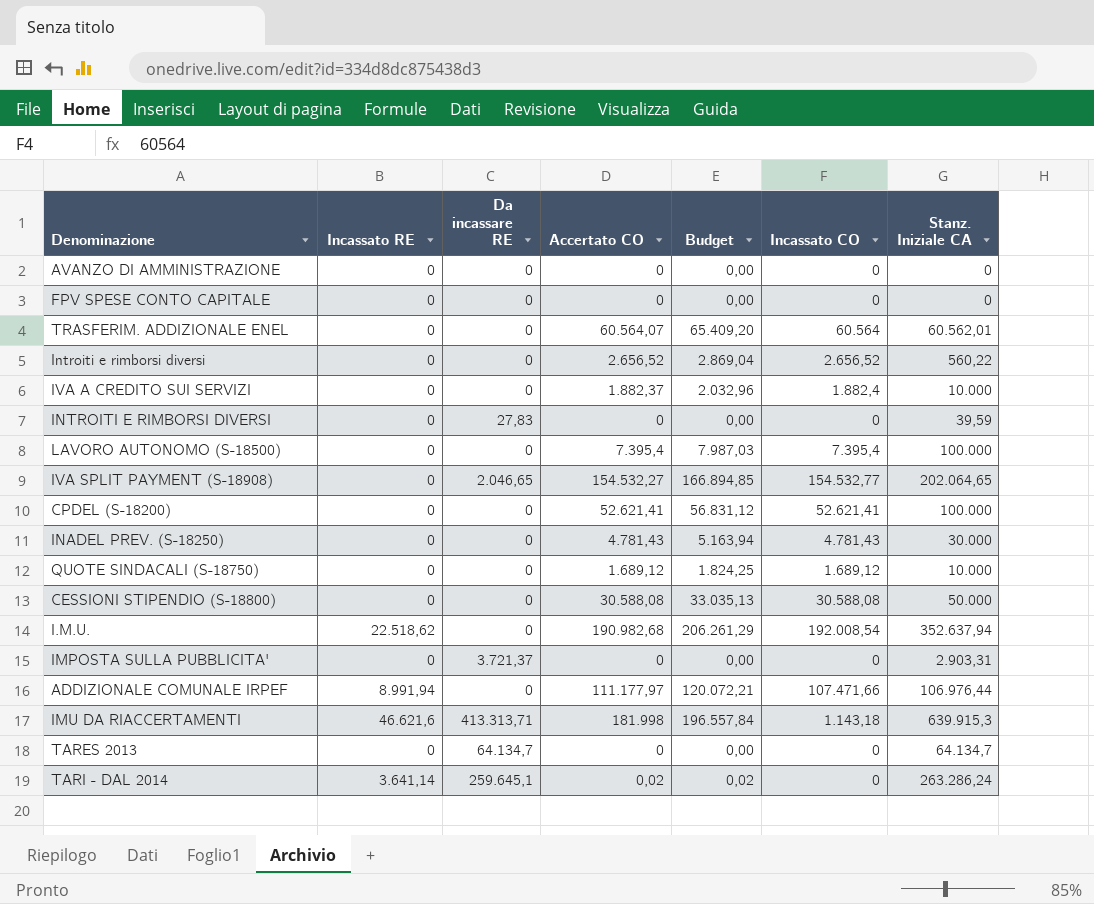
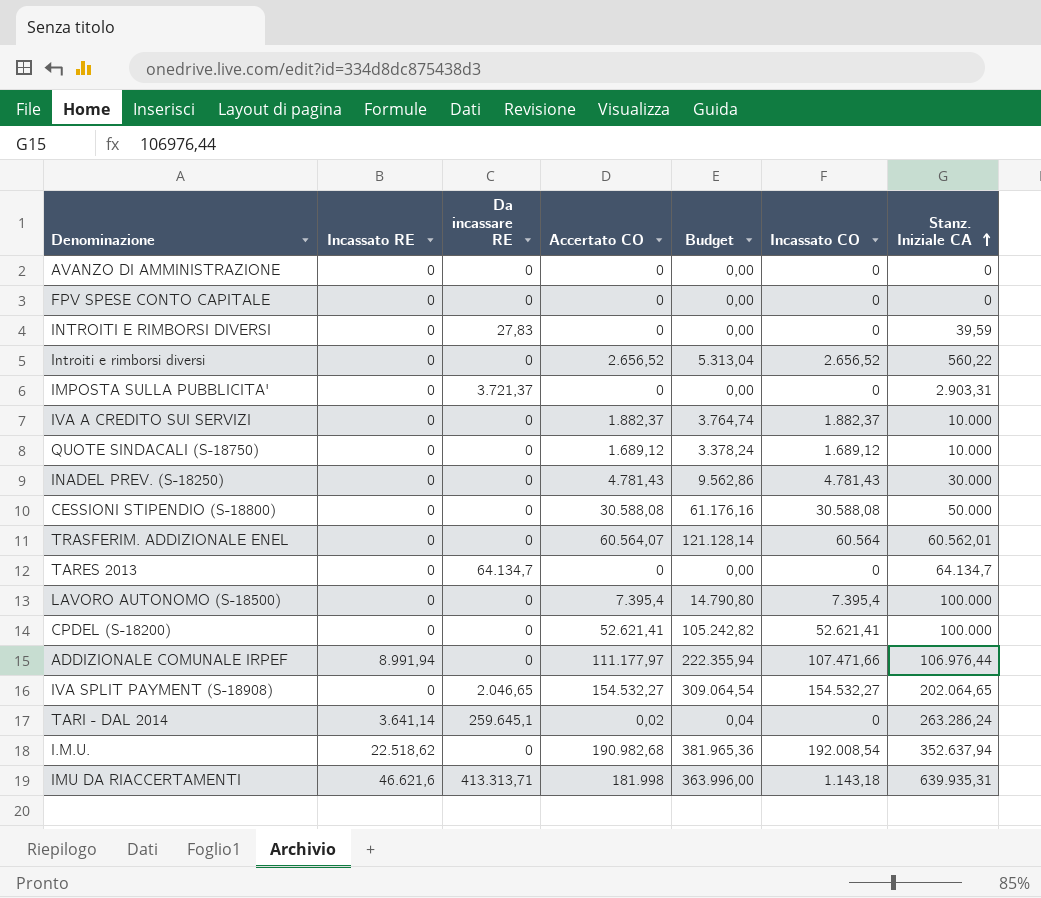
row order: none -> Stanz. Iniziale CA ascending
column Budget | formula: [Accertato CO] * 1,08 -> [Accertato CO] * 2
IVA A CREDITO SUI SERVIZI | Incassato CO: 1.882,4 -> 1.882,37
IVA SPLIT PAYMENT (S-18908) | Incassato CO: 154.532,77 -> 154.532,27
IMU DA RIACCERTAMENTI | Stanz. Iniziale CA: 639.915,3 -> 639.935,31

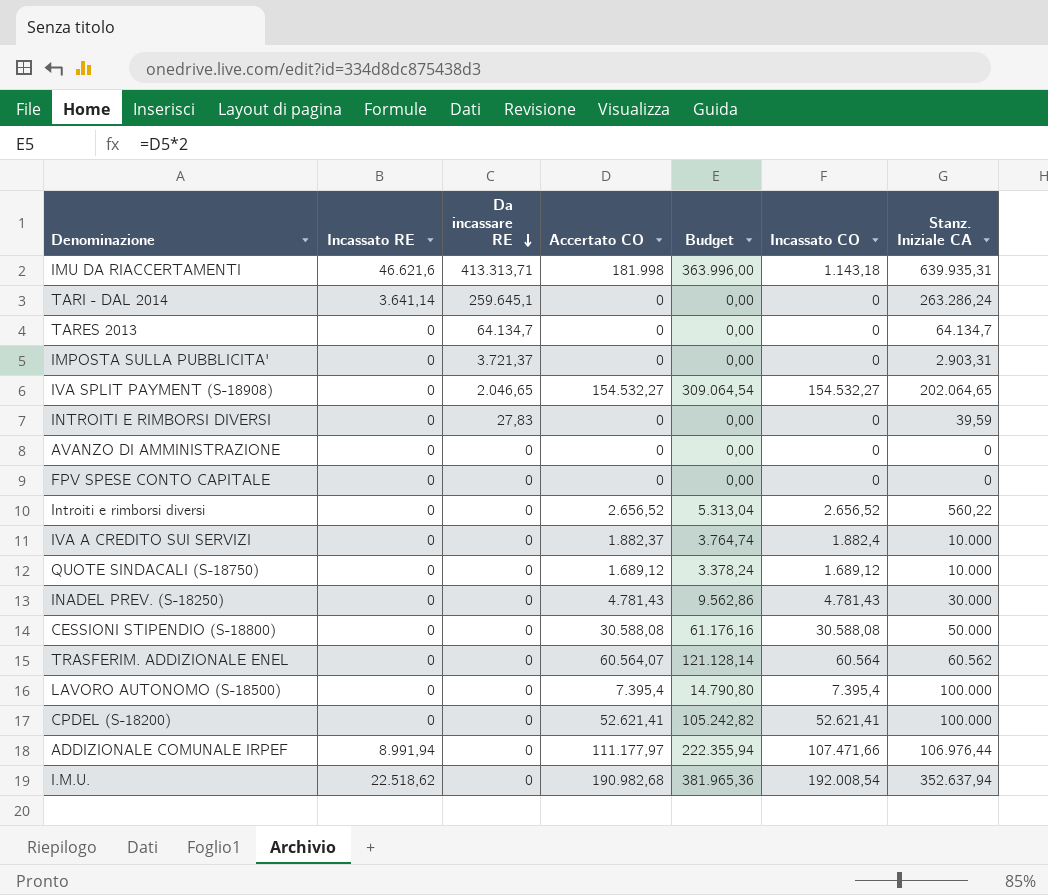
row order: Stanz. Iniziale CA ascending -> Da incassare RE descending
TARI - DAL 2014 | Accertato CO: 0,02 -> 0
TARI - DAL 2014 | Budget: 0,04 -> 0,00
IVA A CREDITO SUI SERVIZI | Incassato CO: 1.882,37 -> 1.882,4
TRASFERIM. ADDIZIONALE ENEL | Stanz. Iniziale CA: 60.562,01 -> 60.562

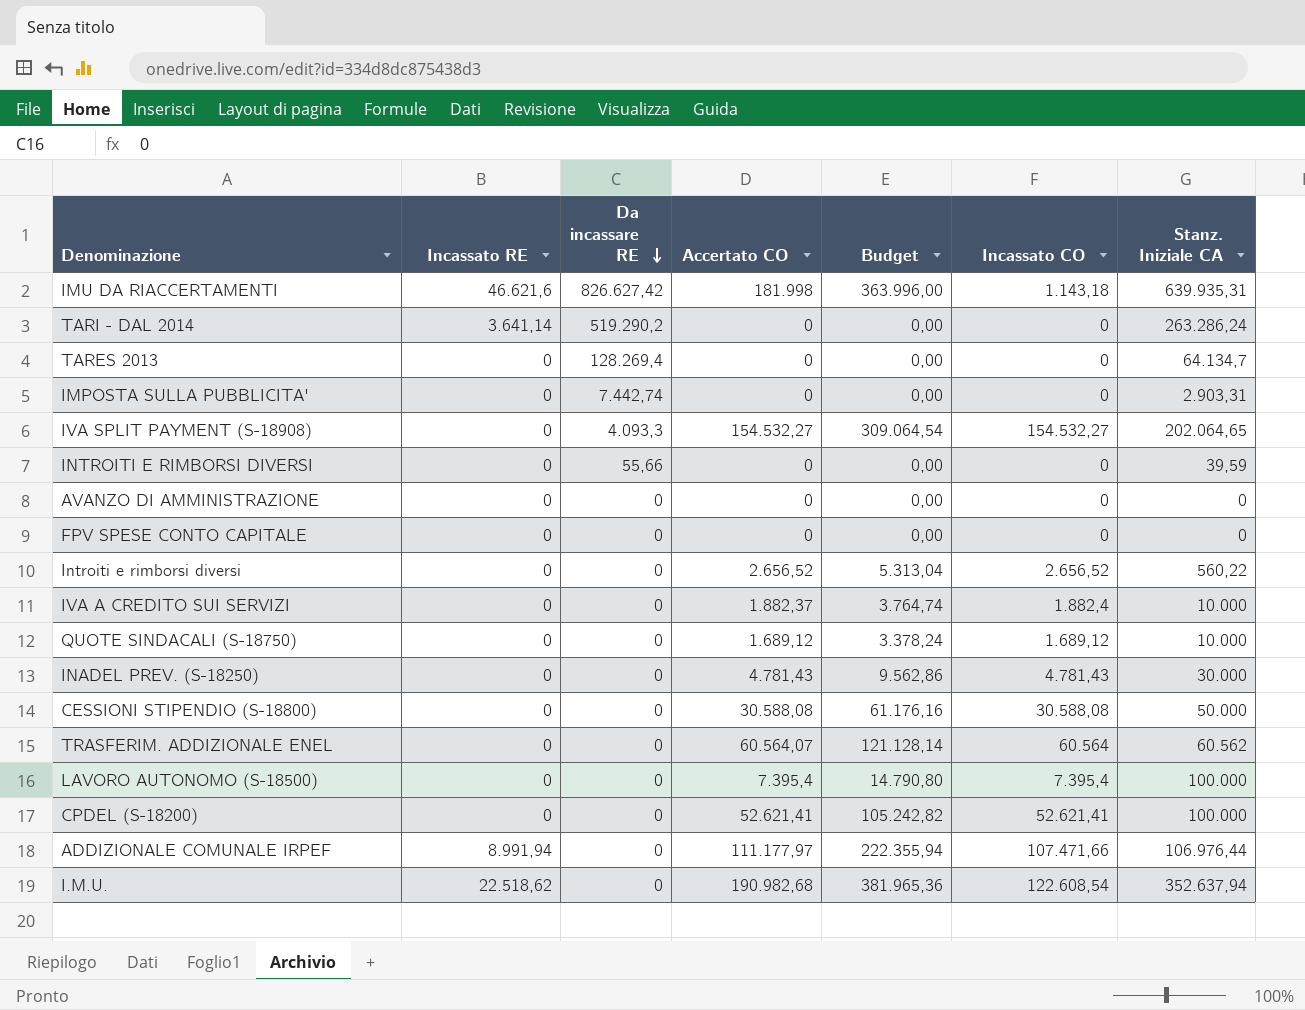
IMU DA RIACCERTAMENTI | Da incassare RE: 413.313,71 -> 826.627,42
TARI - DAL 2014 | Da incassare RE: 259.645,1 -> 519.290,2
TARES 2013 | Da incassare RE: 64.134,7 -> 128.269,4
IMPOSTA SULLA PUBBLICITA' | Da incassare RE: 3.721,37 -> 7.442,74
IVA SPLIT PAYMENT (S-18908) | Da incassare RE: 2.046,65 -> 4.093,3
INTROITI E RIMBORSI DIVERSI | Da incassare RE: 27,83 -> 55,66
I.M.U. | Incassato CO: 192.008,54 -> 122.608,54

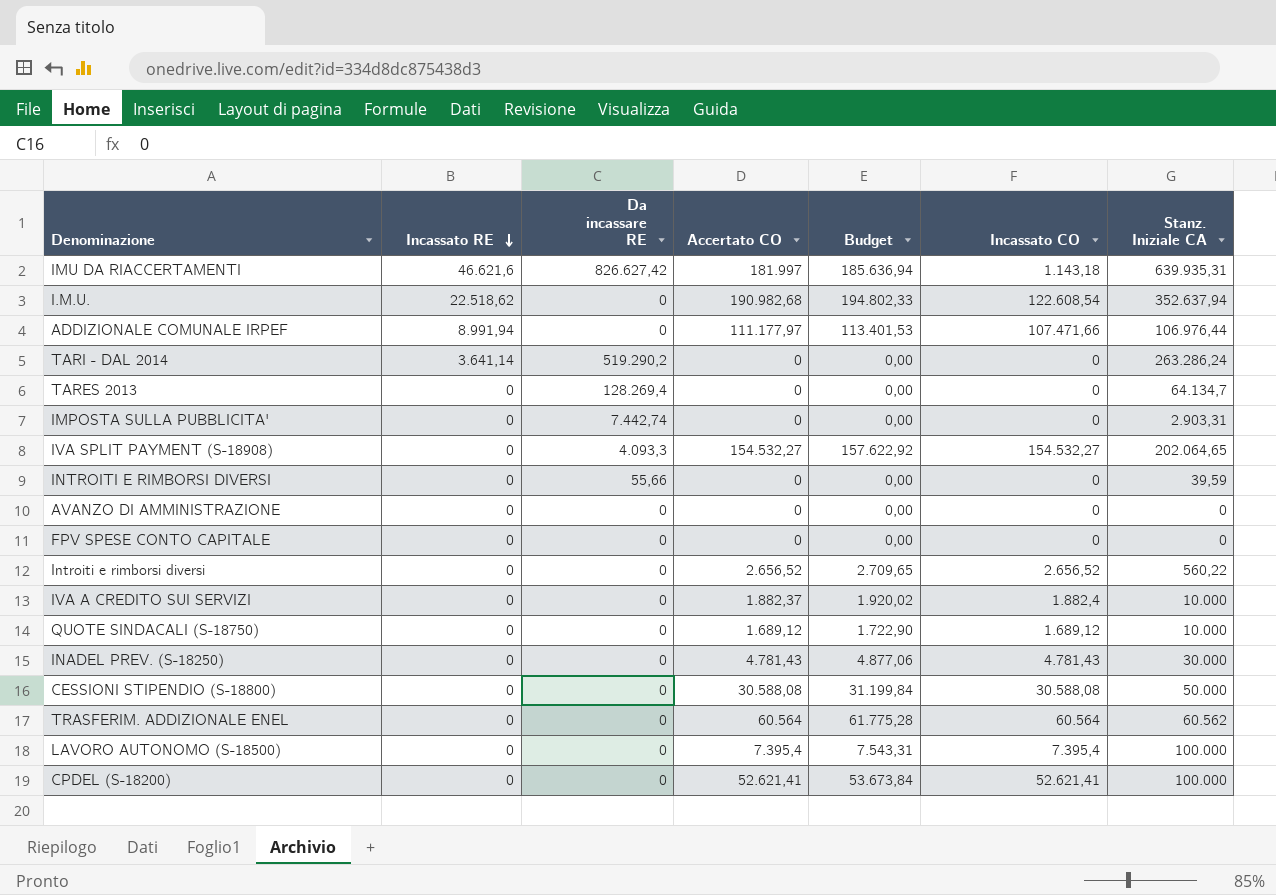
row order: Da incassare RE descending -> Incassato RE descending
column Budget | formula: [Accertato CO] * 2 -> [Accertato CO] * 1,02
IMU DA RIACCERTAMENTI | Accertato CO: 181.998 -> 181.997
TRASFERIM. ADDIZIONALE ENEL | Accertato CO: 60.564,07 -> 60.564

